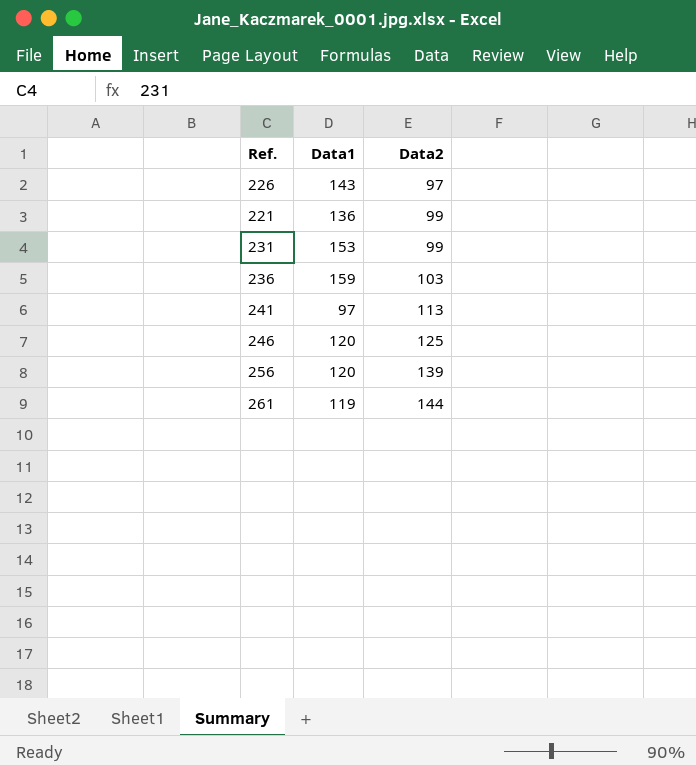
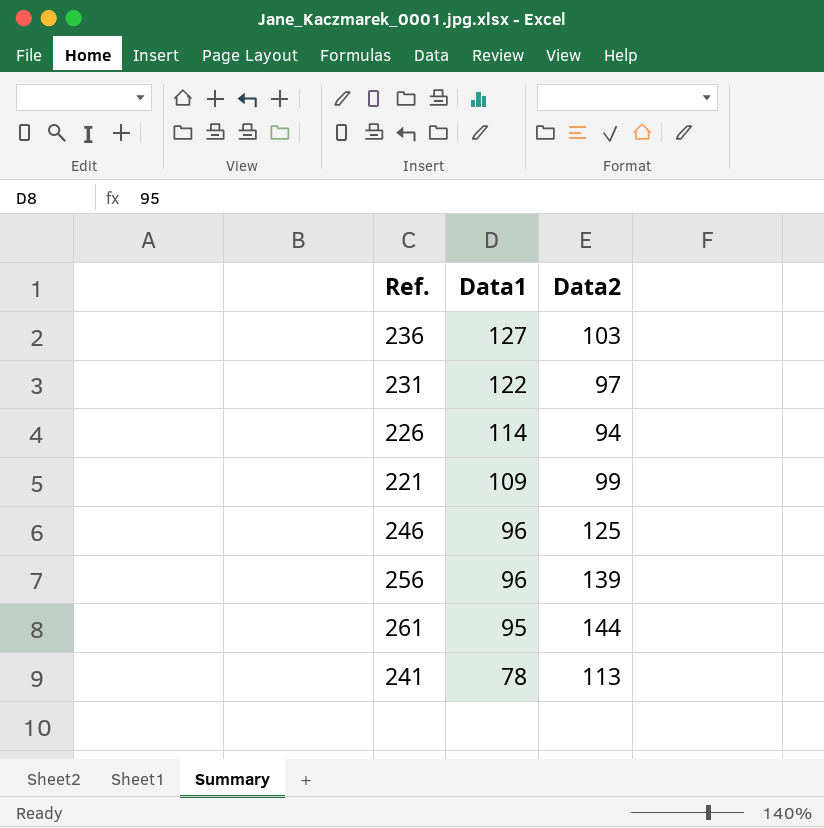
row order: Data2 ascending -> Data1 descending
236 | Data1: 159 -> 127
231 | Data1: 153 -> 122
231 | Data2: 99 -> 97
226 | Data1: 143 -> 114
226 | Data2: 97 -> 94
221 | Data1: 136 -> 109
246 | Data1: 120 -> 96
256 | Data1: 120 -> 96
261 | Data1: 119 -> 95
241 | Data1: 97 -> 78

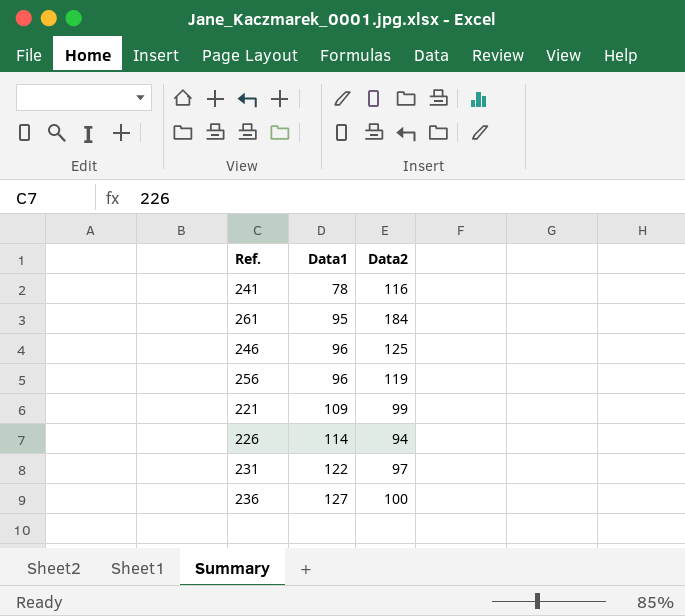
row order: Data1 descending -> Data1 ascending
241 | Data2: 113 -> 116
261 | Data2: 144 -> 184
256 | Data2: 139 -> 119
236 | Data2: 103 -> 100

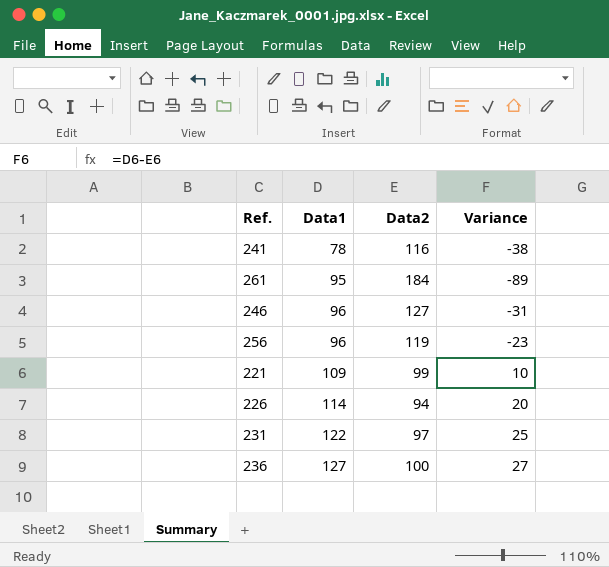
column Variance | formula: none -> [Data1] - [Data2]
246 | Data2: 125 -> 127

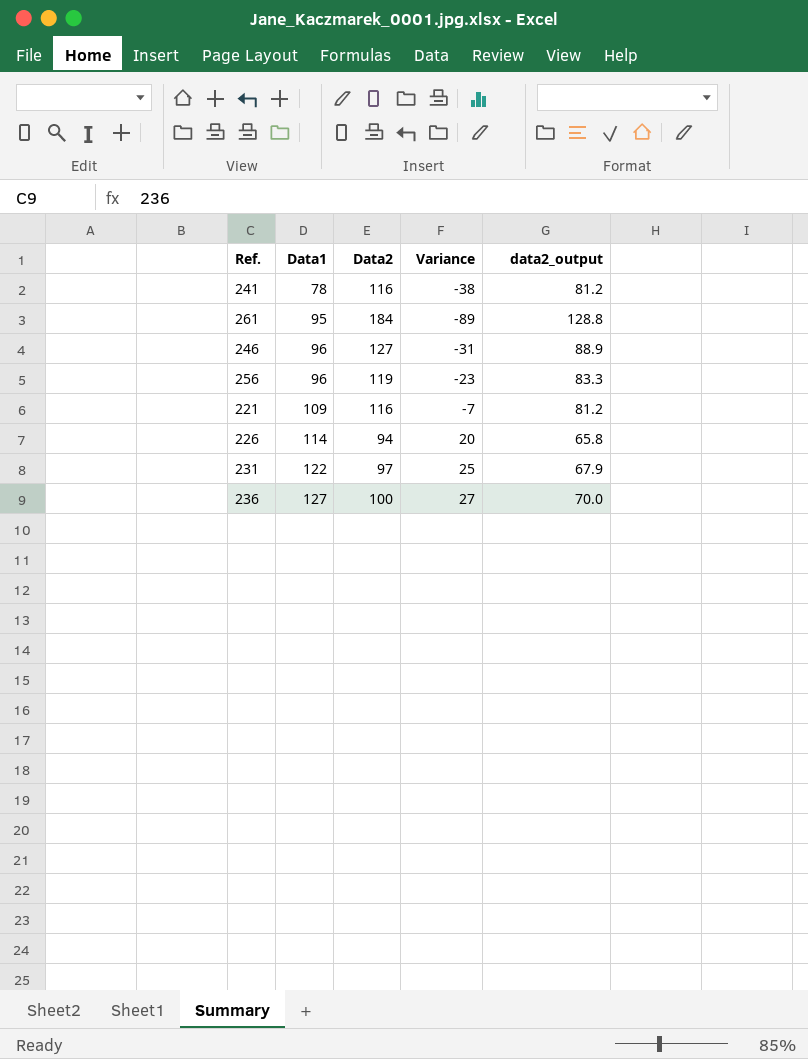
column data2_output | formula: none -> [Data2] * 0.7
221 | Data2: 99 -> 116
221 | Variance: 10 -> -7

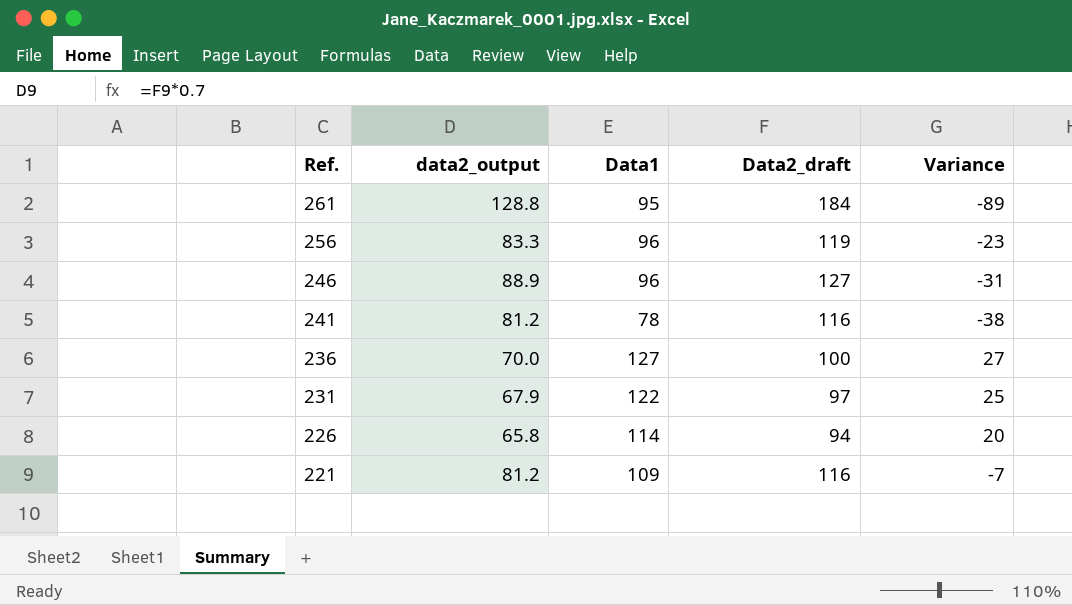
row order: Data1 ascending -> Ref. descending
column data2_output | position: 5 -> 2
column name: Data2 -> Data2_draft

